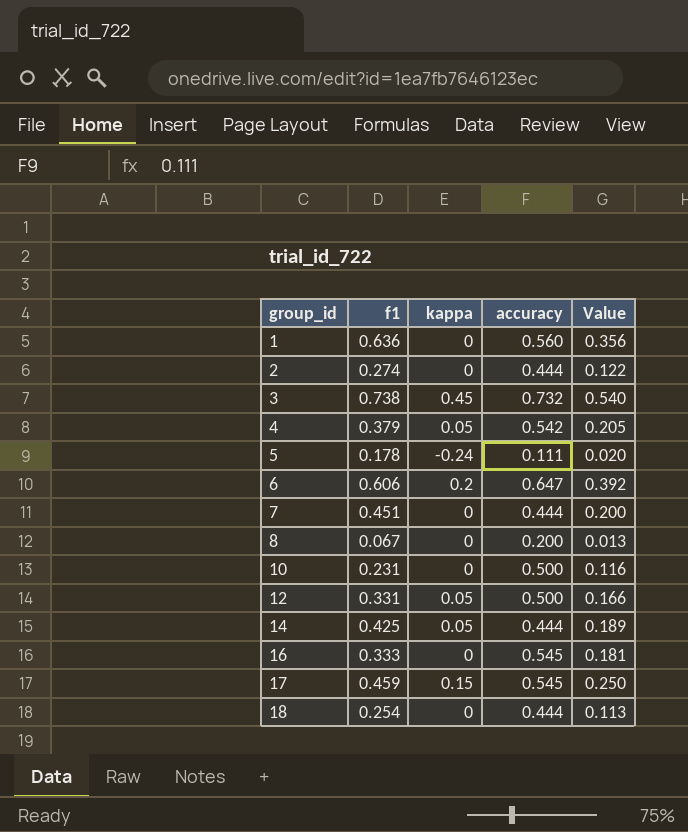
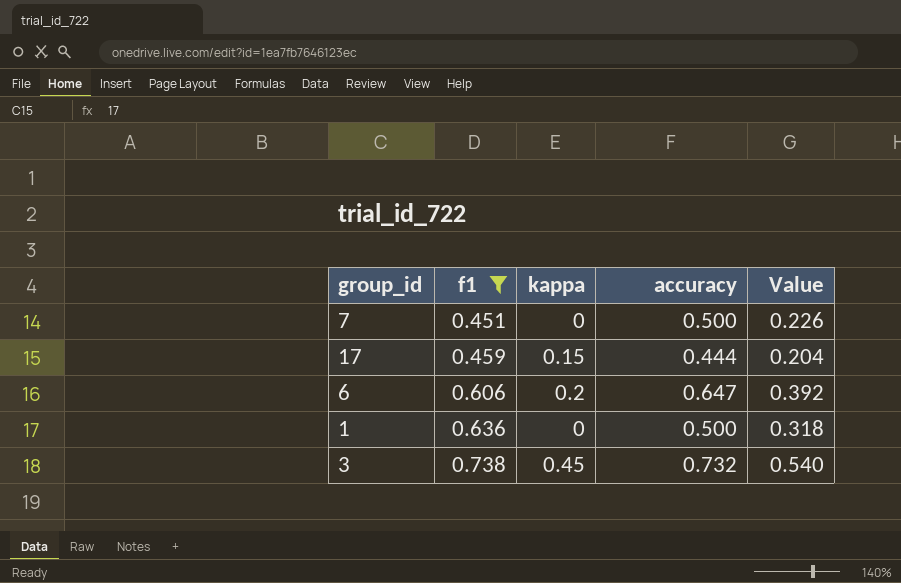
filter: none -> f1 >= 0.451
row order: group_id ascending -> f1 ascending
7 | accuracy: 0.444 -> 0.500
7 | Value: 0.200 -> 0.226
17 | accuracy: 0.545 -> 0.444
17 | Value: 0.250 -> 0.204
1 | accuracy: 0.560 -> 0.500
1 | Value: 0.356 -> 0.318

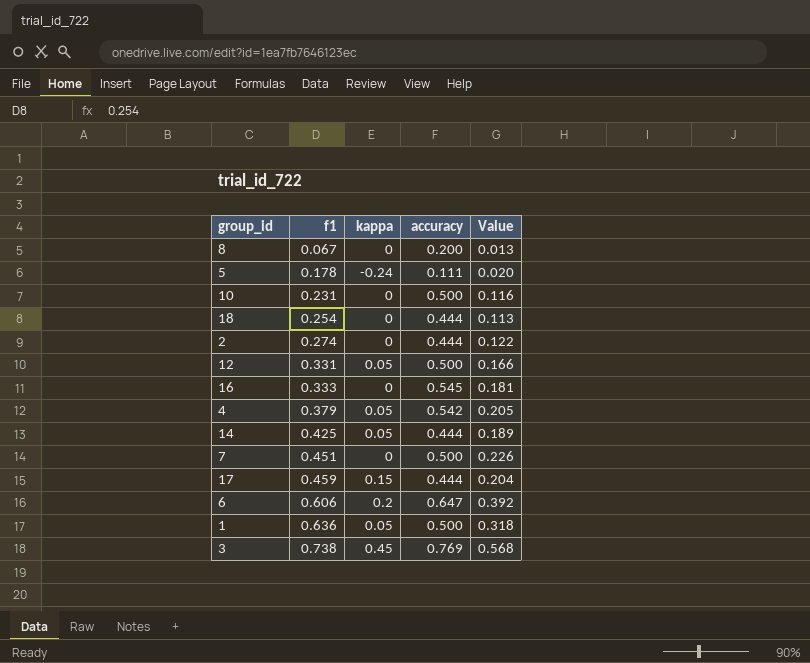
filter: f1 >= 0.451 -> none
1 | kappa: 0 -> 0.05
3 | accuracy: 0.732 -> 0.769
3 | Value: 0.540 -> 0.568

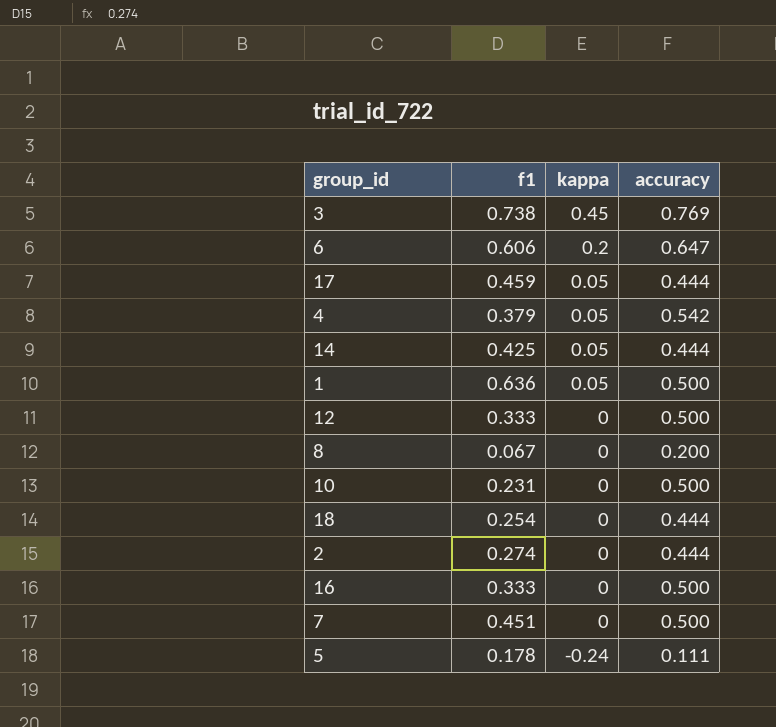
row order: f1 ascending -> kappa descending
column Value | formula: [f1] * [accuracy] -> none
17 | kappa: 0.15 -> 0.05
12 | f1: 0.331 -> 0.333
12 | kappa: 0.05 -> 0
16 | accuracy: 0.545 -> 0.500

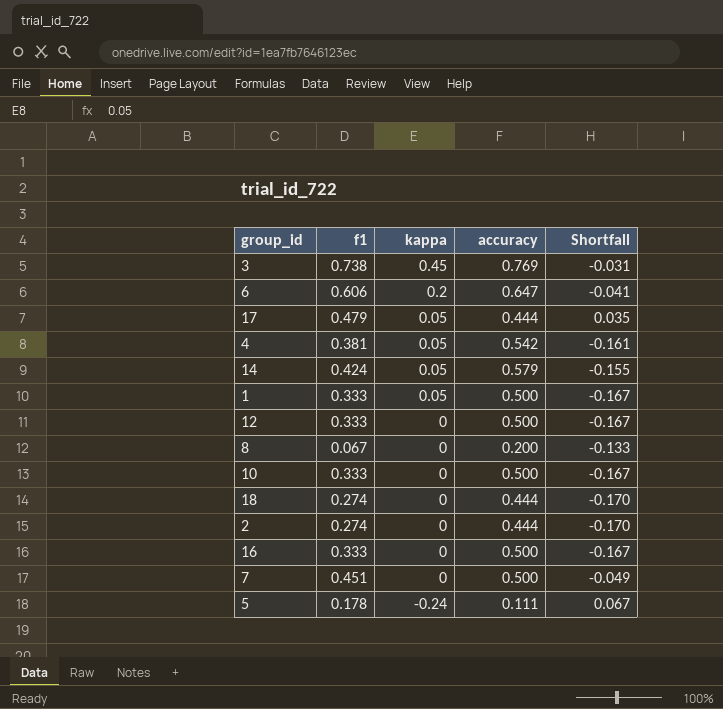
column Shortfall | formula: none -> [f1] - [accuracy]
17 | f1: 0.459 -> 0.479
4 | f1: 0.379 -> 0.381
14 | f1: 0.425 -> 0.424
14 | accuracy: 0.444 -> 0.579
1 | f1: 0.636 -> 0.333
10 | f1: 0.231 -> 0.333
18 | f1: 0.254 -> 0.274

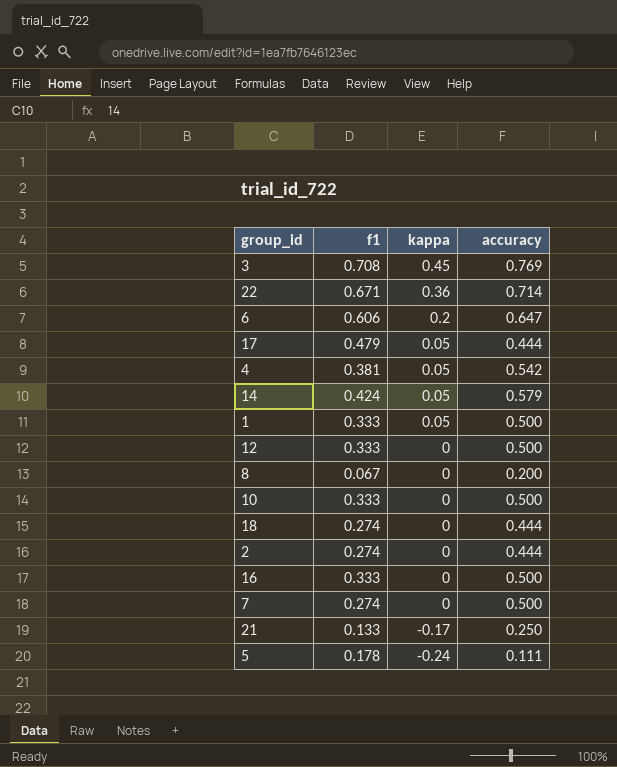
column Shortfall | formula: [f1] - [accuracy] -> none
3 | f1: 0.738 -> 0.708
row 22: none -> 0.671 | 0.36 | 0.714
7 | f1: 0.451 -> 0.274
row 21: none -> 0.133 | -0.17 | 0.250

